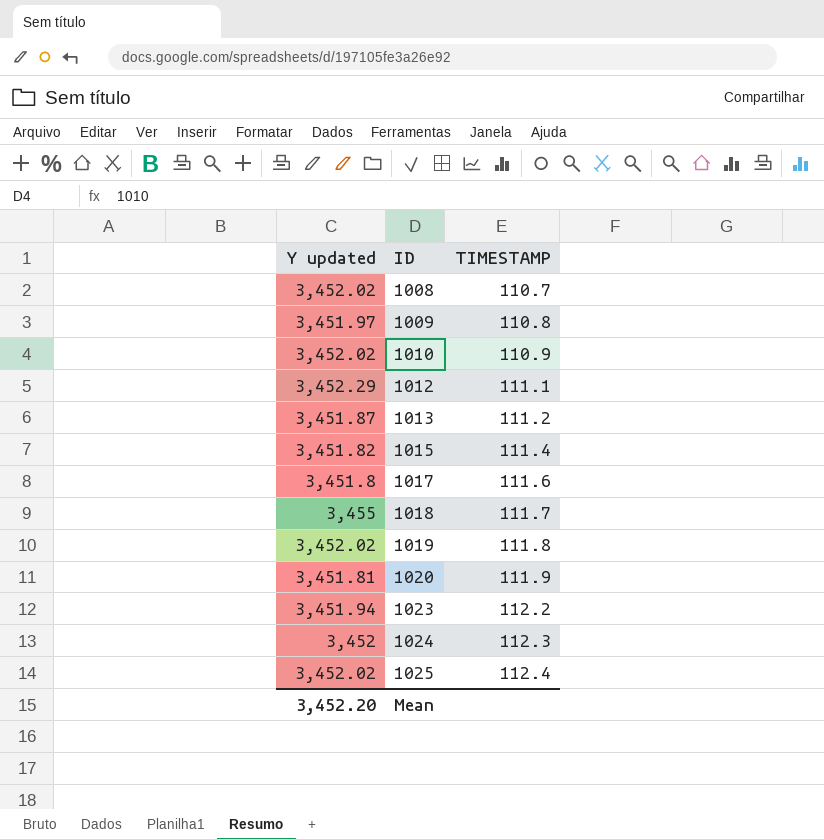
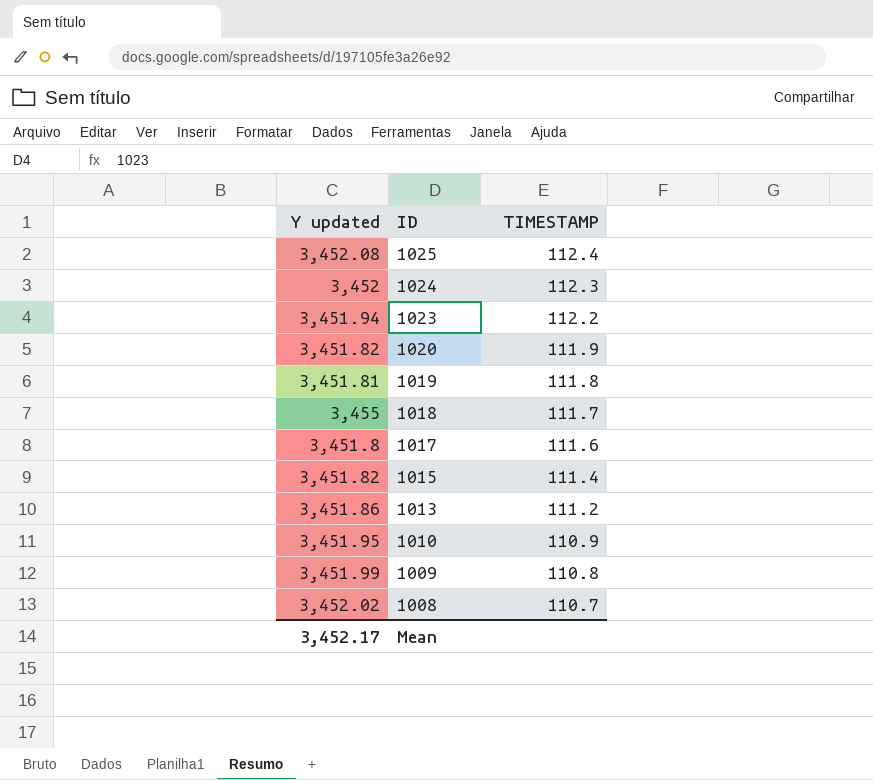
row order: ID ascending -> ID descending
row 1012: 3,452.29 | 111.1 -> none
1025 | Y updated: 3,452.02 -> 3,452.08
1020 | Y updated: 3,451.81 -> 3,451.82
1019 | Y updated: 3,452.02 -> 3,451.81
1013 | Y updated: 3,451.87 -> 3,451.86
1010 | Y updated: 3,452.02 -> 3,451.95
1009 | Y updated: 3,451.97 -> 3,451.99
Mean | Y updated: 3,452.20 -> 3,452.17

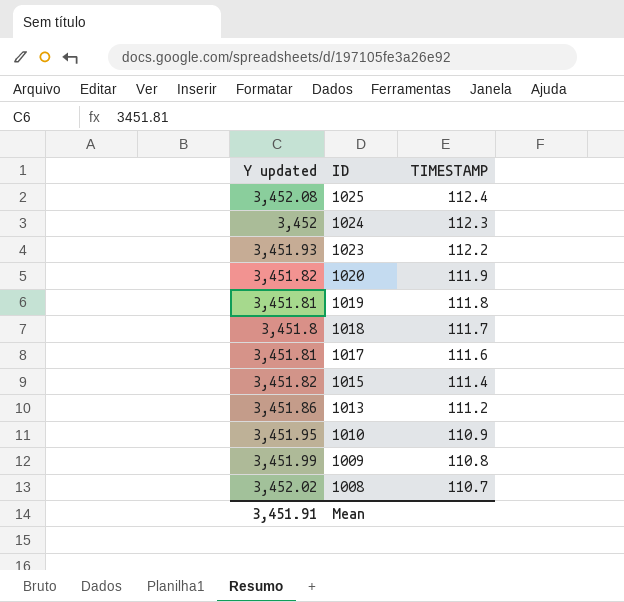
1023 | Y updated: 3,451.94 -> 3,451.93
1018 | Y updated: 3,455 -> 3,451.8
1017 | Y updated: 3,451.8 -> 3,451.81
Mean | Y updated: 3,452.17 -> 3,451.91

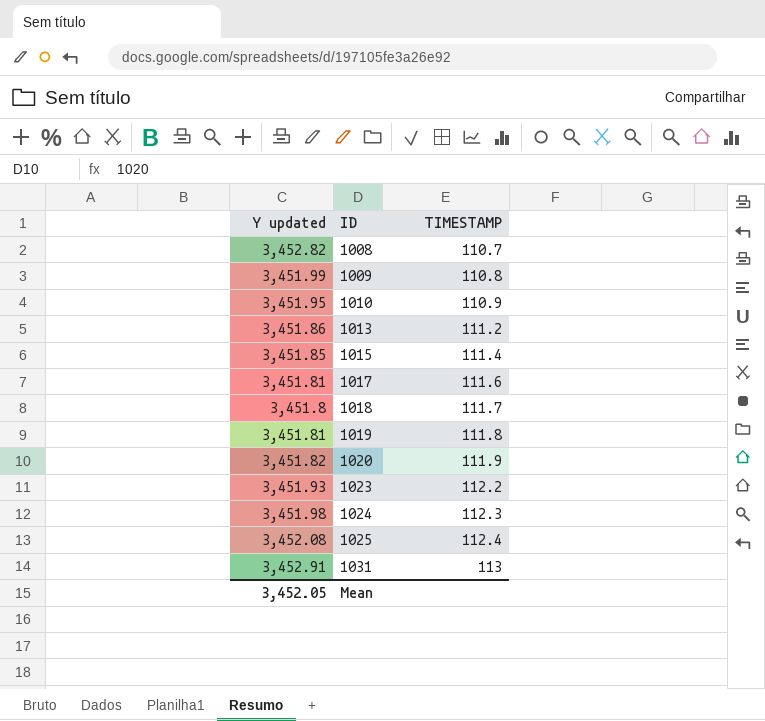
row order: ID descending -> ID ascending
1008 | Y updated: 3,452.02 -> 3,452.82
1015 | Y updated: 3,451.82 -> 3,451.85
1024 | Y updated: 3,452 -> 3,451.98
row 1031: none -> 3,452.91 | 113
Mean | Y updated: 3,451.91 -> 3,452.05

